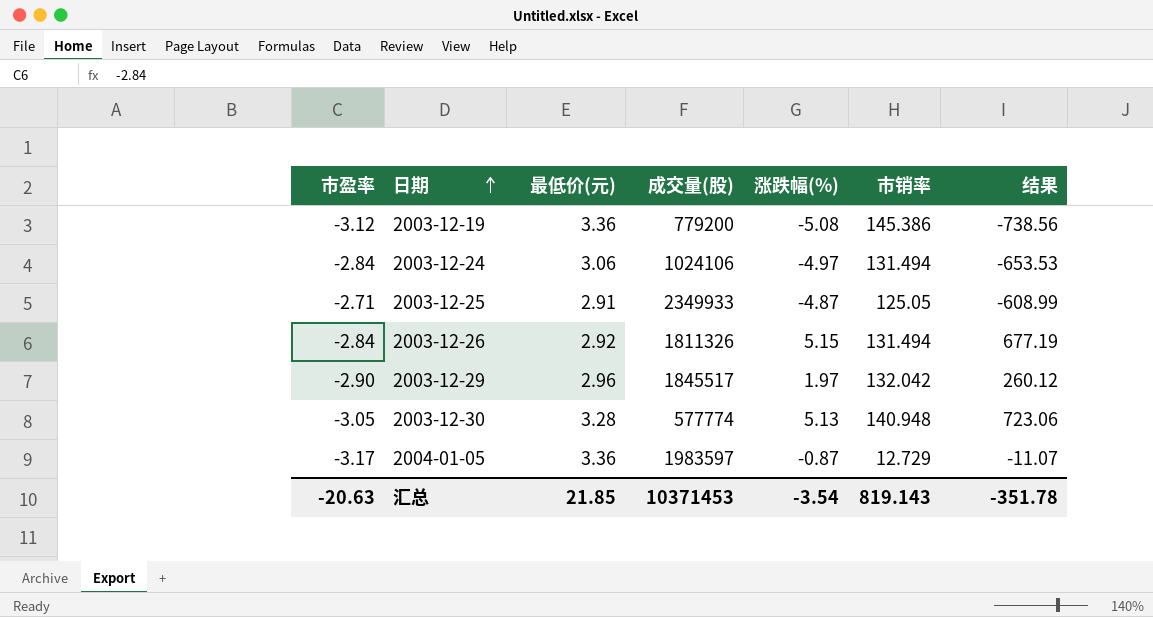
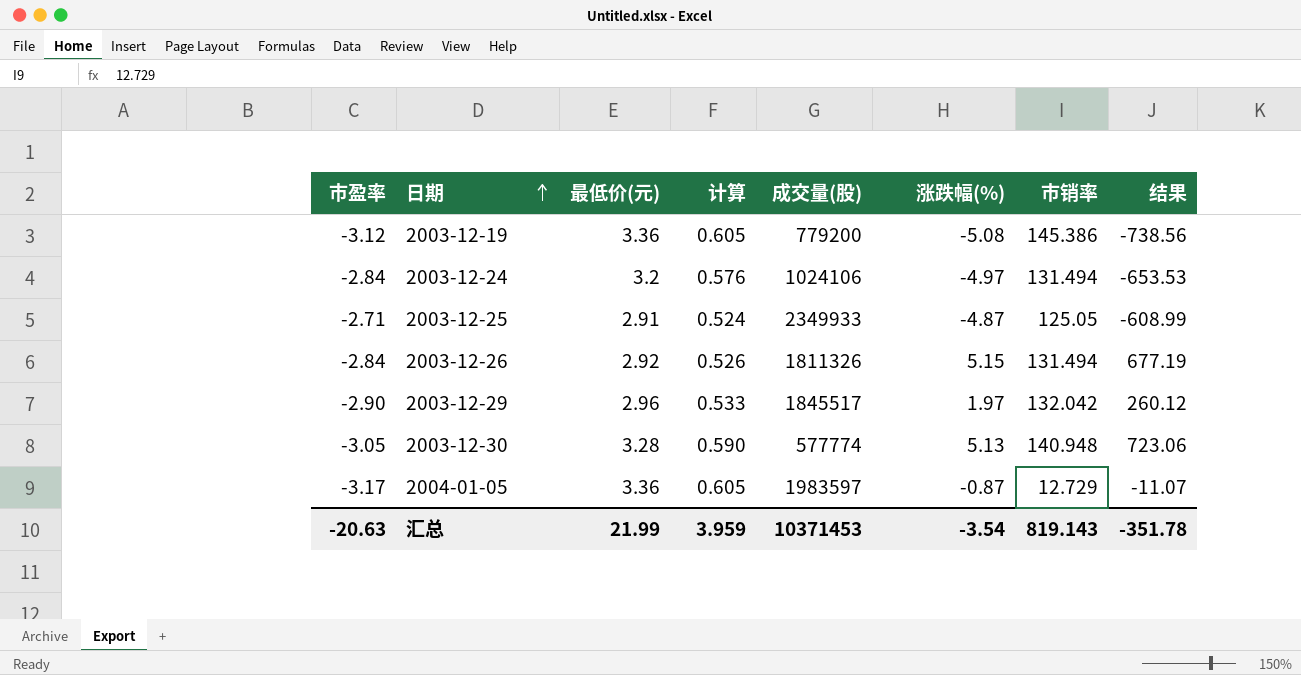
column 计算 | formula: none -> [最低价(元)] * 0.18
2003-12-24 | 最低价(元): 3.06 -> 3.2
汇总 | 最低价(元): 21.85 -> 21.99

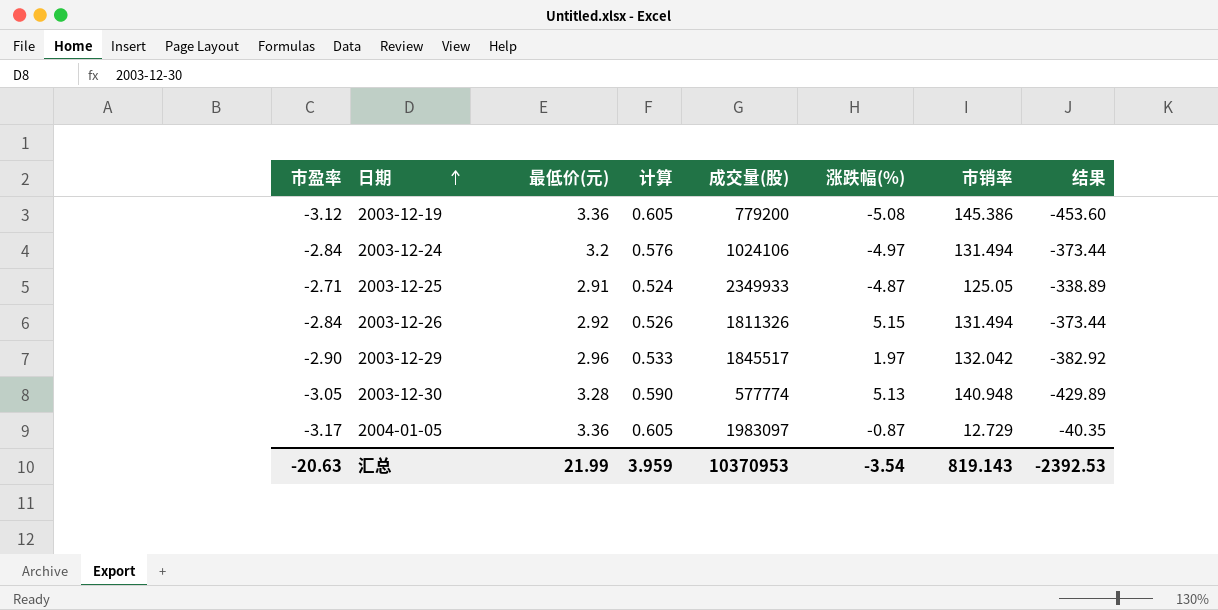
column 结果 | formula: [涨跌幅(%)] * [市销率] -> [市盈率] * [市销率]
2004-01-05 | 成交量(股): 1983597 -> 1983097
汇总 | 成交量(股): 10371453 -> 10370953
汇总 | 结果: -351.78 -> -2392.53

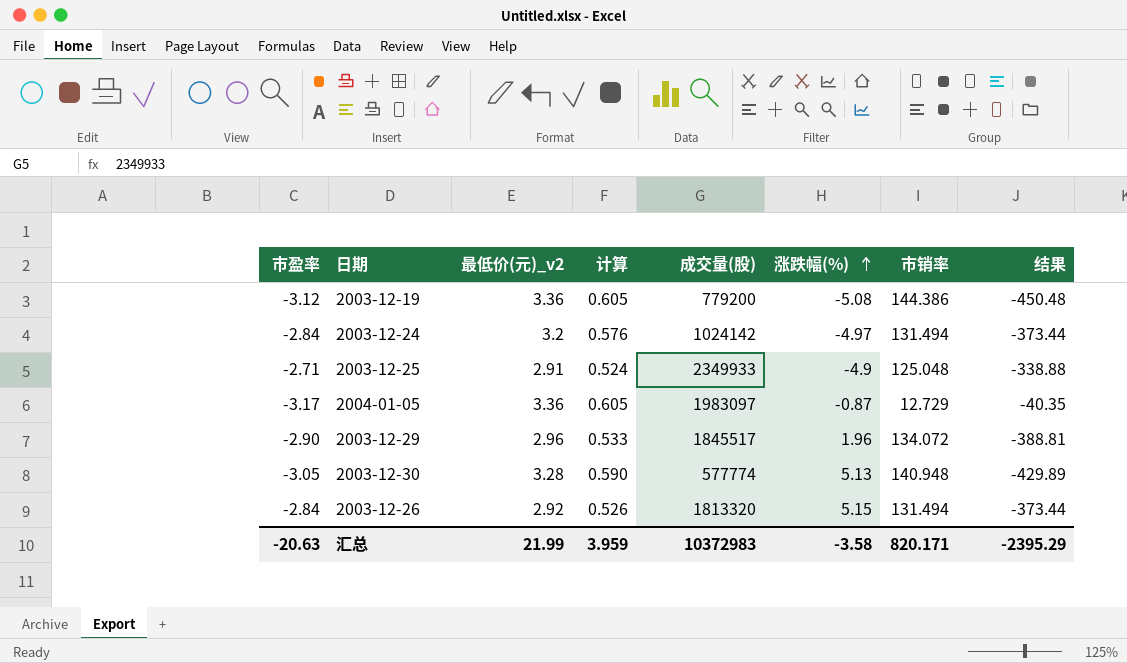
row order: 日期 ascending -> 涨跌幅(%) ascending
column name: 最低价(元) -> 最低价(元)_v2
2003-12-19 | 市销率: 145.386 -> 144.386
2003-12-19 | 结果: -453.60 -> -450.48
2003-12-24 | 成交量(股): 1024106 -> 1024142
2003-12-25 | 涨跌幅(%): -4.87 -> -4.9
2003-12-25 | 市销率: 125.05 -> 125.048
2003-12-25 | 结果: -338.89 -> -338.88
2003-12-29 | 涨跌幅(%): 1.97 -> 1.96
2003-12-29 | 市销率: 132.042 -> 134.072
2003-12-29 | 结果: -382.92 -> -388.81
2003-12-26 | 成交量(股): 1811326 -> 1813320
汇总 | 成交量(股): 10370953 -> 10372983
汇总 | 涨跌幅(%): -3.54 -> -3.58
汇总 | 市销率: 819.143 -> 820.171
汇总 | 结果: -2392.53 -> -2395.29

